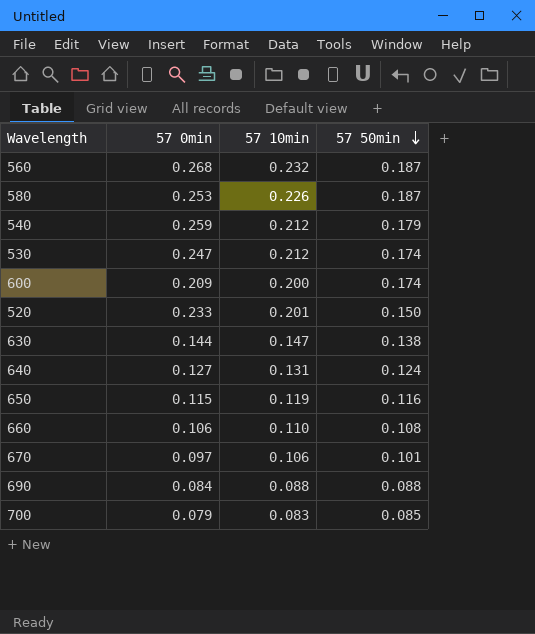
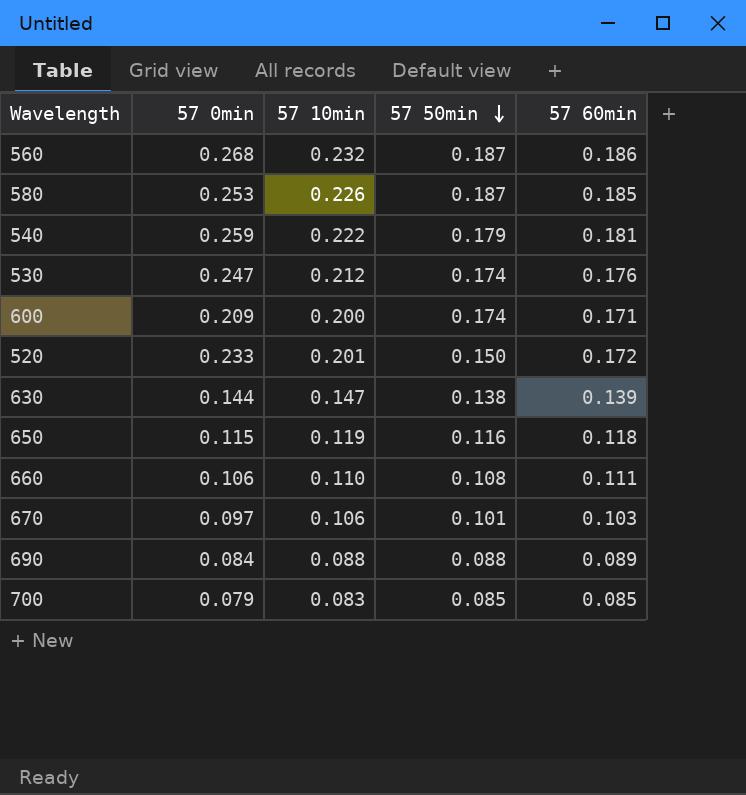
column 57 60min | position: none -> 5
row 640: 0.127 | 0.131 | 0.124 -> none
540 | 57 10min: 0.212 -> 0.222

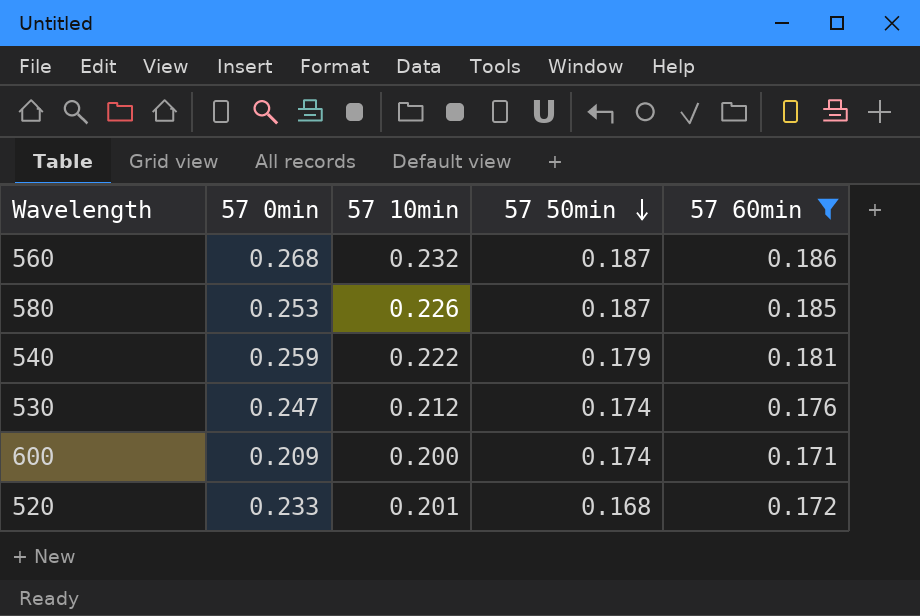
filter: none -> 57 60min >= 0.171
520 | 57 50min: 0.150 -> 0.168

